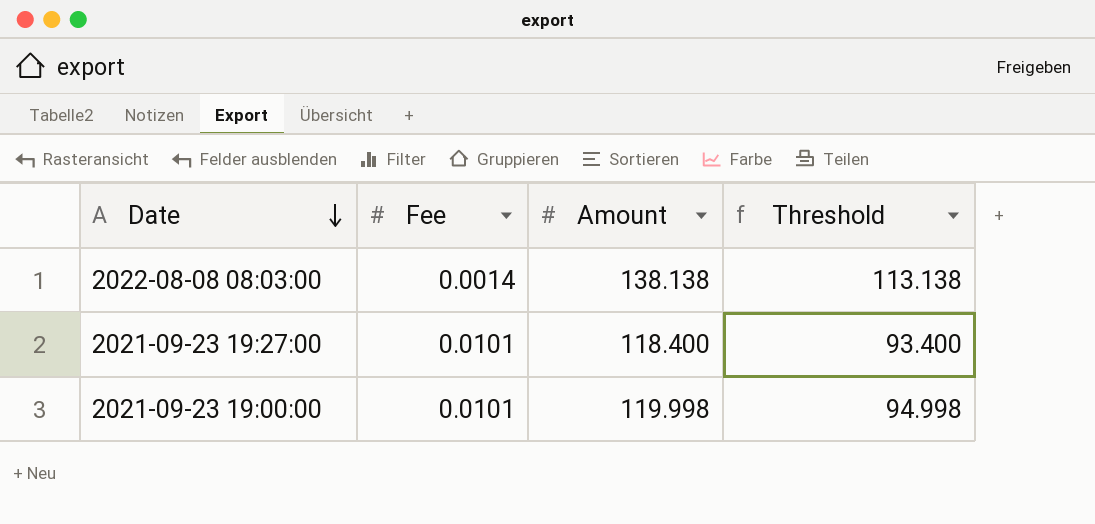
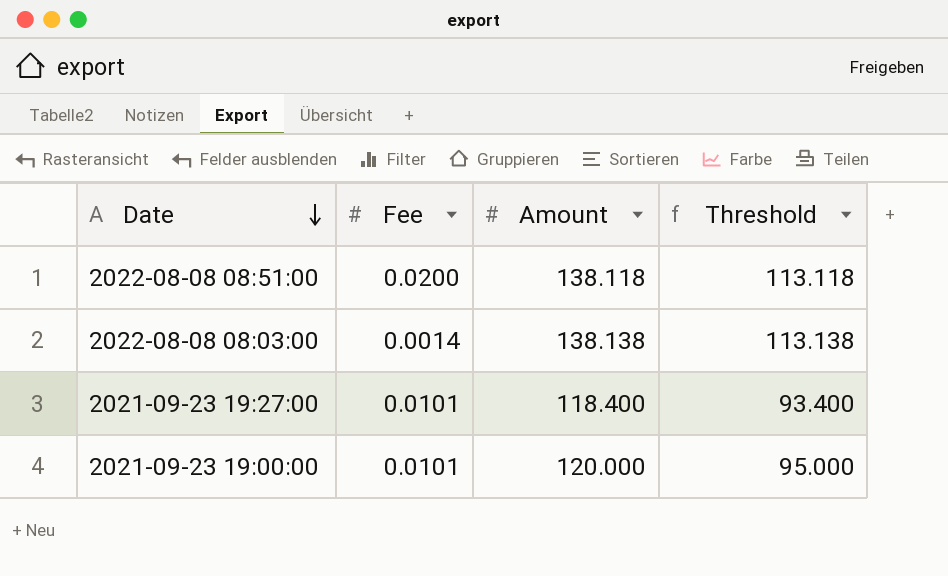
row 2022-08-08 08:51:00: none -> 0.0200 | 138.118 | 113.118
2021-09-23 19:00:00 | Amount: 119.998 -> 120.000
2021-09-23 19:00:00 | Threshold: 94.998 -> 95.000

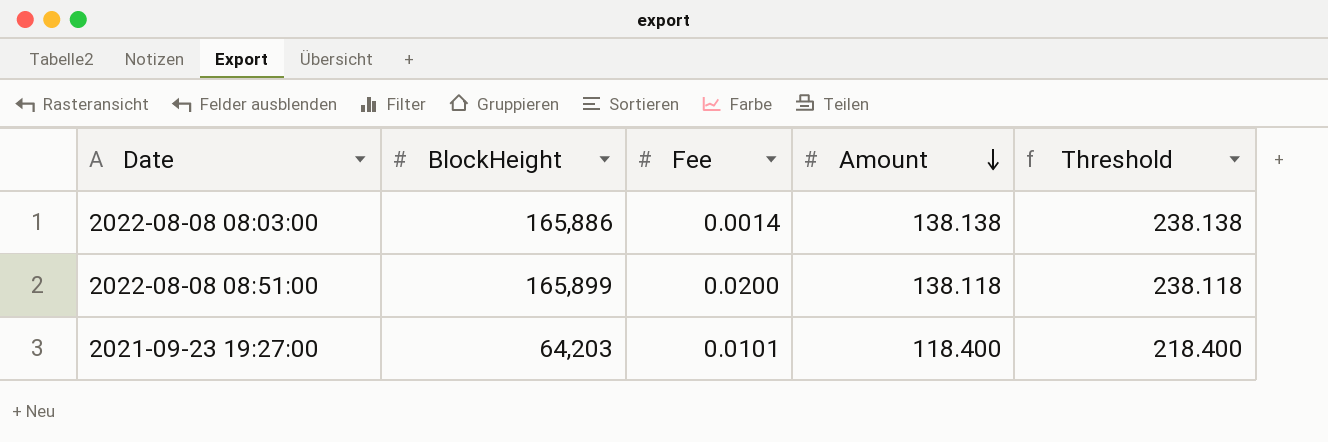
row order: Date descending -> Amount descending
column BlockHeight | position: none -> 2
column Threshold | formula: [Amount] - 25 -> [Amount] + 100
row 2021-09-23 19:00:00: 0.0101 | 120.000 | 95.000 -> none

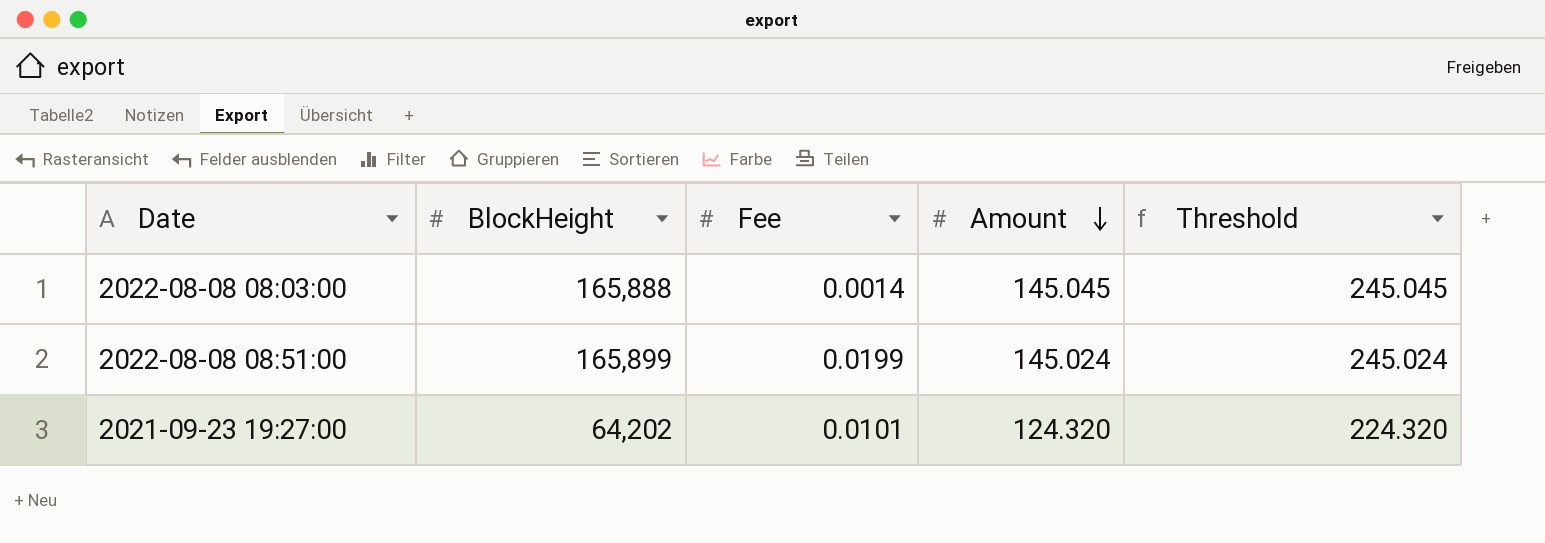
2022-08-08 08:03:00 | BlockHeight: 165,886 -> 165,888
2022-08-08 08:03:00 | Amount: 138.138 -> 145.045
2022-08-08 08:03:00 | Threshold: 238.138 -> 245.045
2022-08-08 08:51:00 | Fee: 0.0200 -> 0.0199
2022-08-08 08:51:00 | Amount: 138.118 -> 145.024
2022-08-08 08:51:00 | Threshold: 238.118 -> 245.024
2021-09-23 19:27:00 | BlockHeight: 64,203 -> 64,202
2021-09-23 19:27:00 | Amount: 118.400 -> 124.320
2021-09-23 19:27:00 | Threshold: 218.400 -> 224.320

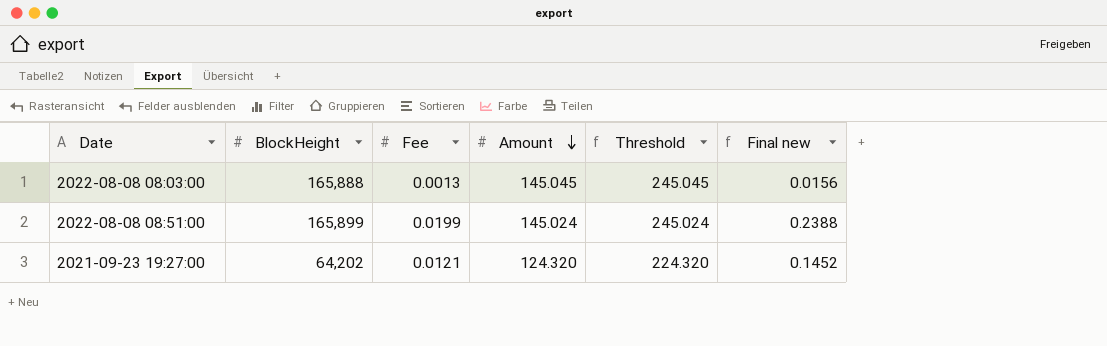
column Final new | formula: none -> [Fee] * 12
2022-08-08 08:03:00 | Fee: 0.0014 -> 0.0013
2021-09-23 19:27:00 | Fee: 0.0101 -> 0.0121

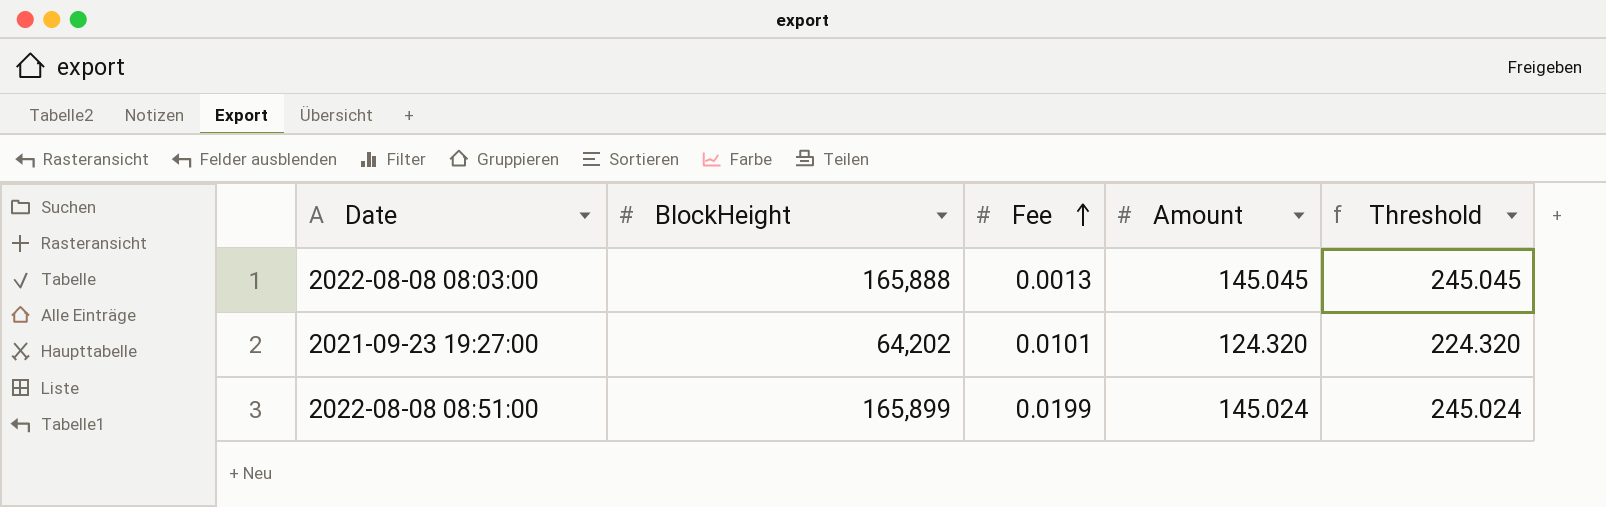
row order: Amount descending -> Fee ascending
column Final new | formula: [Fee] * 12 -> none
2021-09-23 19:27:00 | Fee: 0.0121 -> 0.0101

